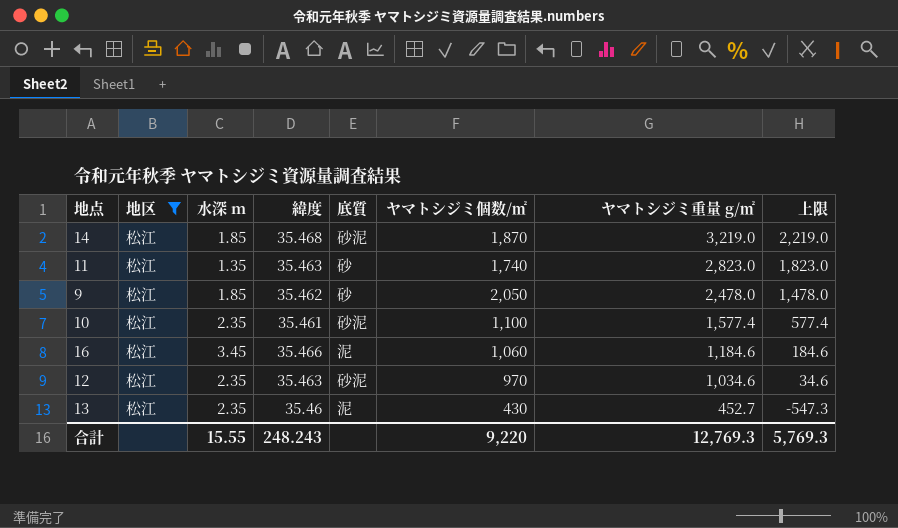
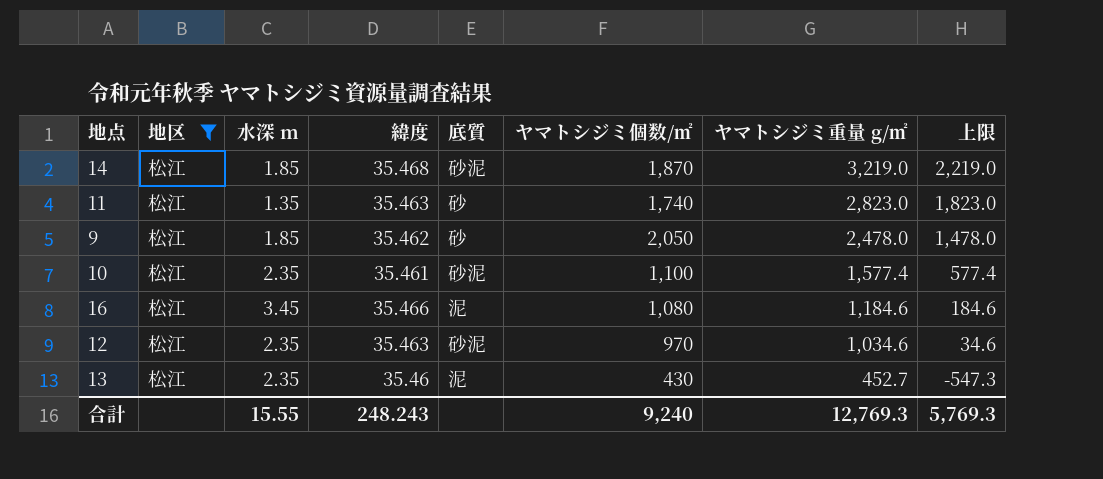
16 | ヤマトシジミ個数/㎡: 1,060 -> 1,080
合計 | ヤマトシジミ個数/㎡: 9,220 -> 9,240

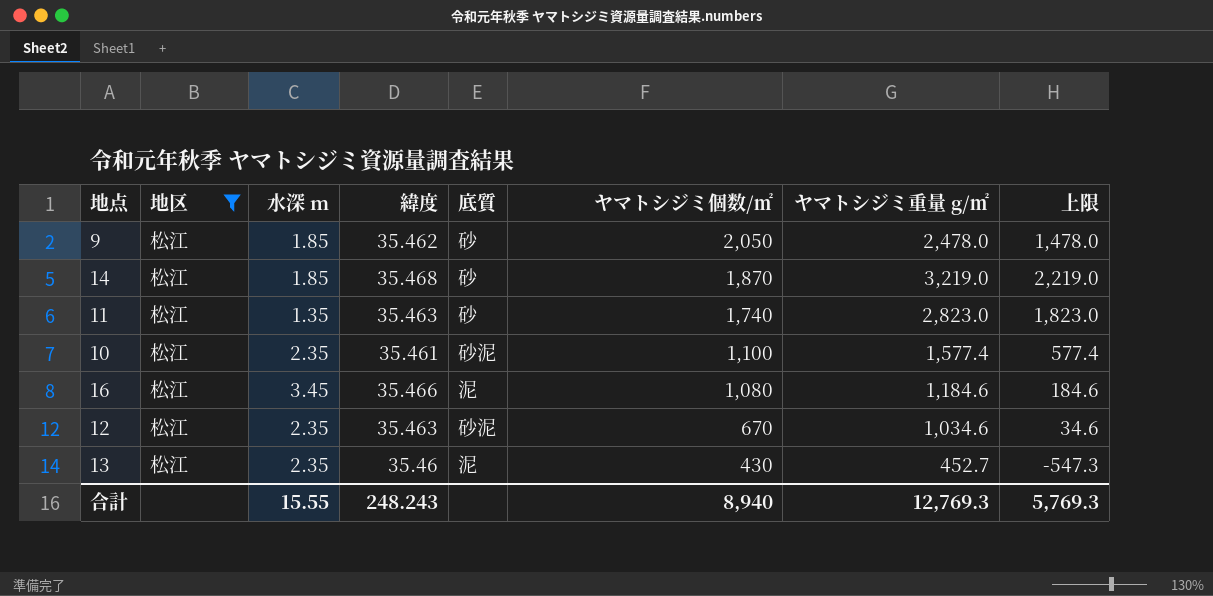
row order: ヤマトシジミ重量 g/㎡ descending -> ヤマトシジミ個数/㎡ descending
14 | 底質: 砂泥 -> 砂
12 | ヤマトシジミ個数/㎡: 970 -> 670
合計 | ヤマトシジミ個数/㎡: 9,240 -> 8,940

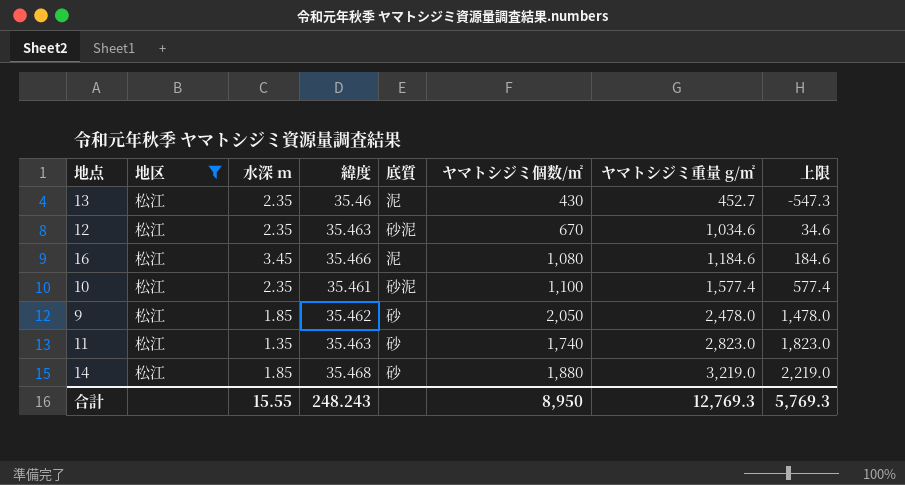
row order: ヤマトシジミ個数/㎡ descending -> ヤマトシジミ重量 g/㎡ ascending
14 | ヤマトシジミ個数/㎡: 1,870 -> 1,880
合計 | ヤマトシジミ個数/㎡: 8,940 -> 8,950

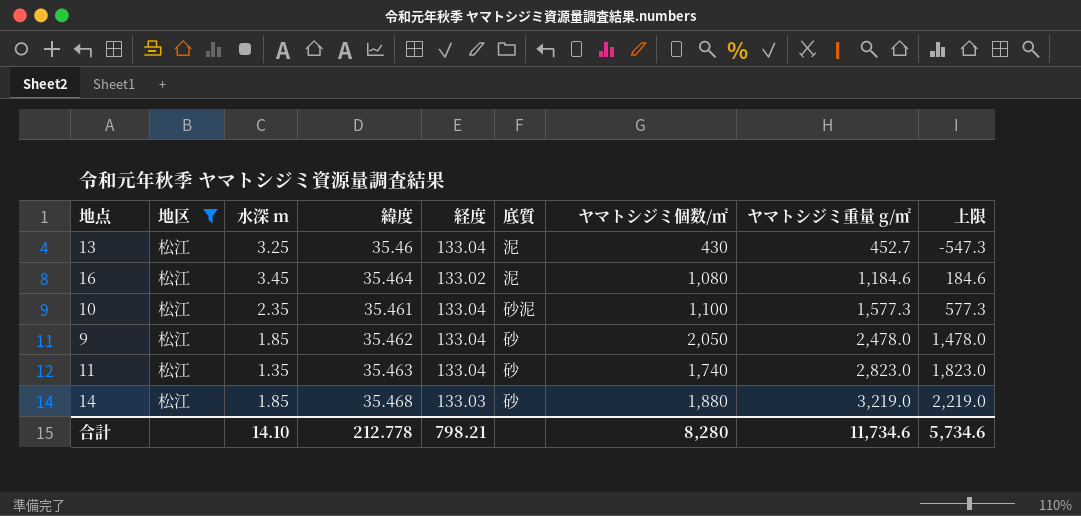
column 経度 | position: none -> 5
row 12: 松江 | 2.35 | 35.463 | 砂泥 | 670 | 1,034.6 | 34.6 -> none
13 | 水深 m: 2.35 -> 3.25
16 | 緯度: 35.466 -> 35.464
10 | ヤマトシジミ重量 g/㎡: 1,577.4 -> 1,577.3
10 | 上限: 577.4 -> 577.3
合計 | 水深 m: 15.55 -> 14.10
合計 | 緯度: 248.243 -> 212.778
合計 | ヤマトシジミ個数/㎡: 8,950 -> 8,280
合計 | ヤマトシジミ重量 g/㎡: 12,769.3 -> 11,734.6
合計 | 上限: 5,769.3 -> 5,734.6

